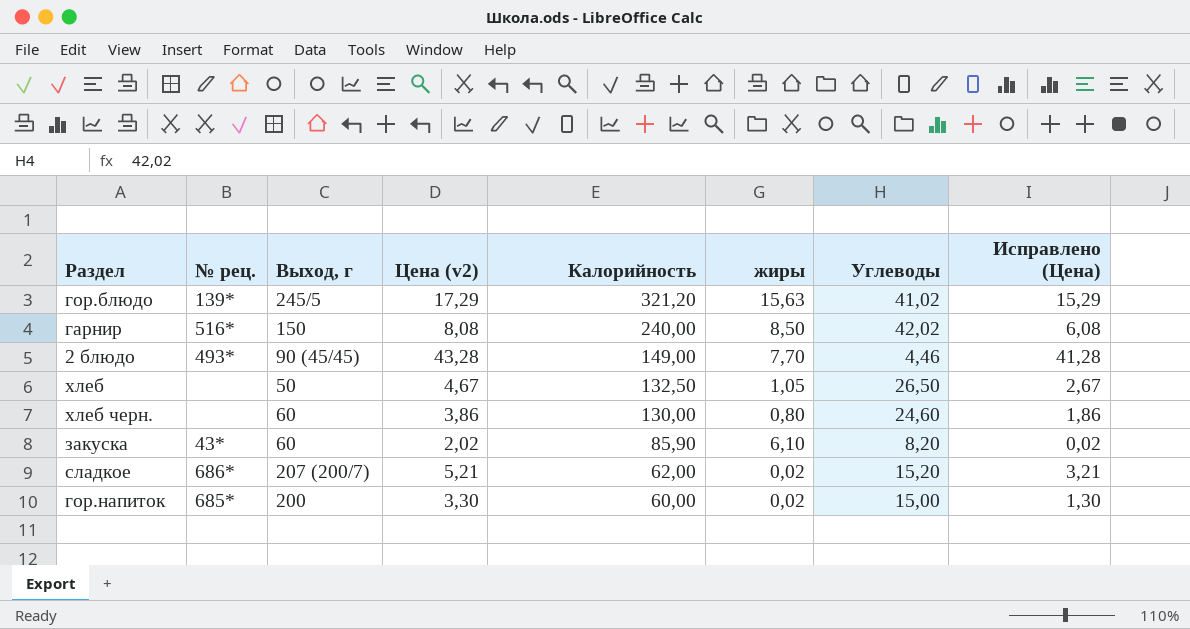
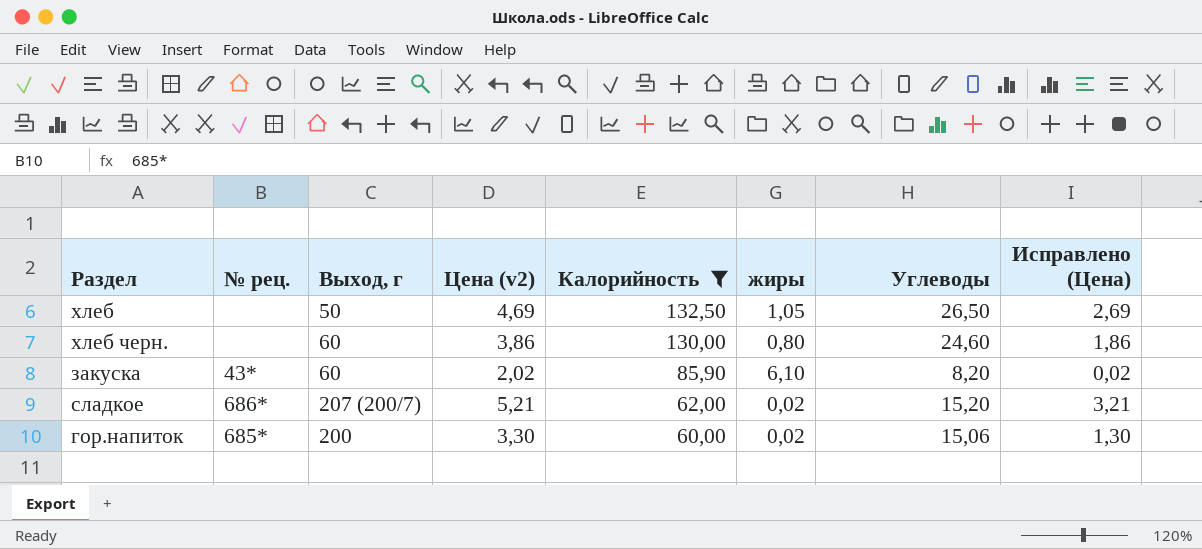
filter: none -> Калорийность <= 132,50
хлеб | Цена (v2): 4,67 -> 4,69
хлеб | Исправлено (Цена): 2,67 -> 2,69
гор.напиток | Углеводы: 15,00 -> 15,06

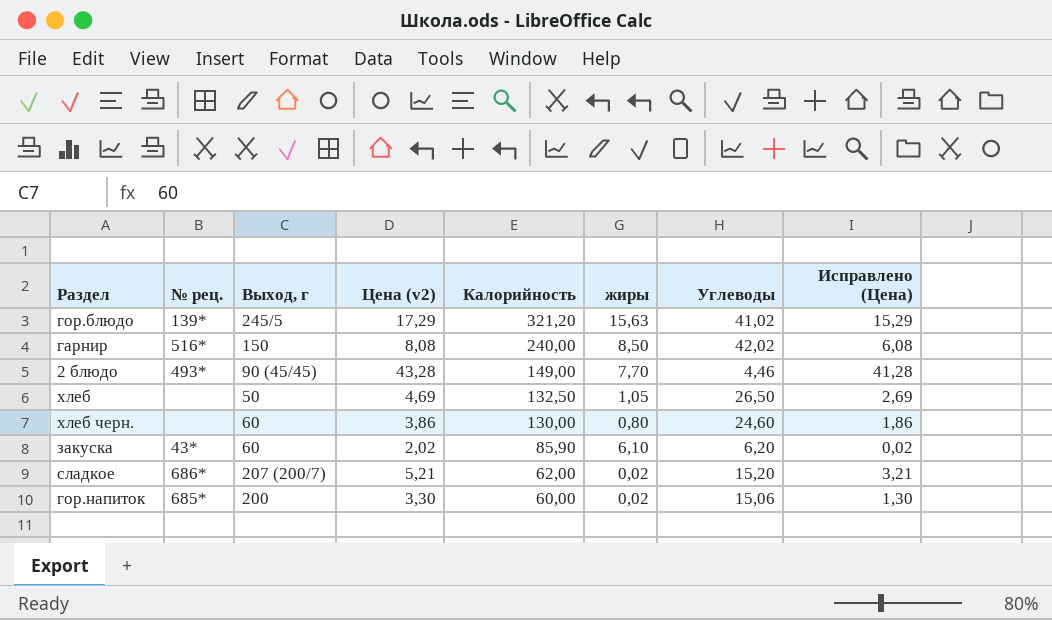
filter: Калорийность <= 132,50 -> none
закуска | Углеводы: 8,20 -> 6,20

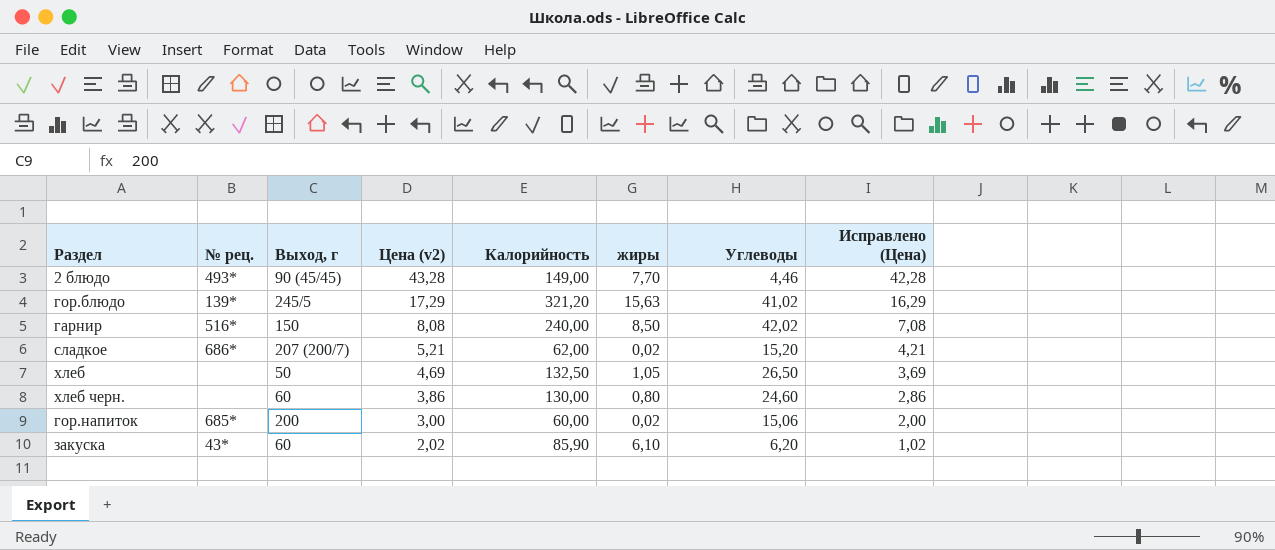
row order: Калорийность descending -> Цена (v2) descending
column Исправлено (Цена) | formula: [Цена (v2)] - 2 -> [Цена (v2)] - 1
гор.напиток | Цена (v2): 3,30 -> 3,00

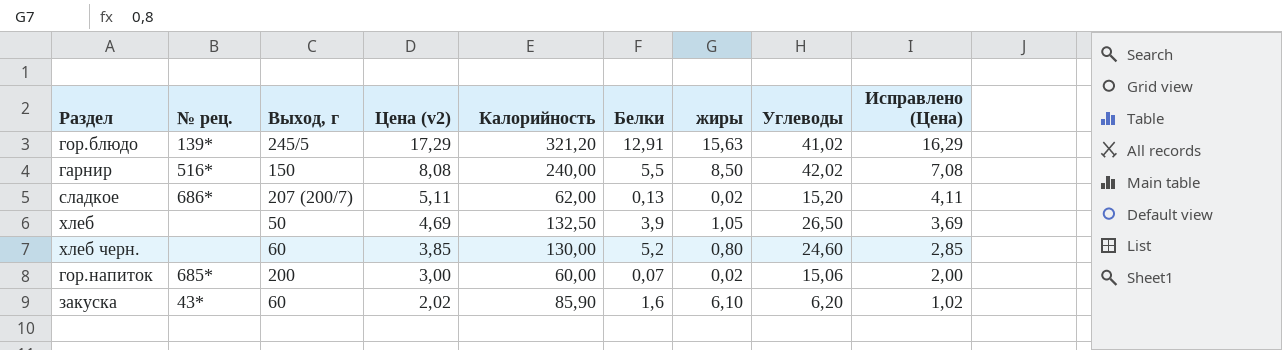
column Белки | position: none -> 6
row 2 блюдо: 493* | 90 (45/45) | 43,28 | 149,00 | 7,70 | 4,46 | 42,28 -> none
сладкое | Цена (v2): 5,21 -> 5,11
сладкое | Исправлено (Цена): 4,21 -> 4,11
хлеб черн. | Цена (v2): 3,86 -> 3,85
хлеб черн. | Исправлено (Цена): 2,86 -> 2,85

